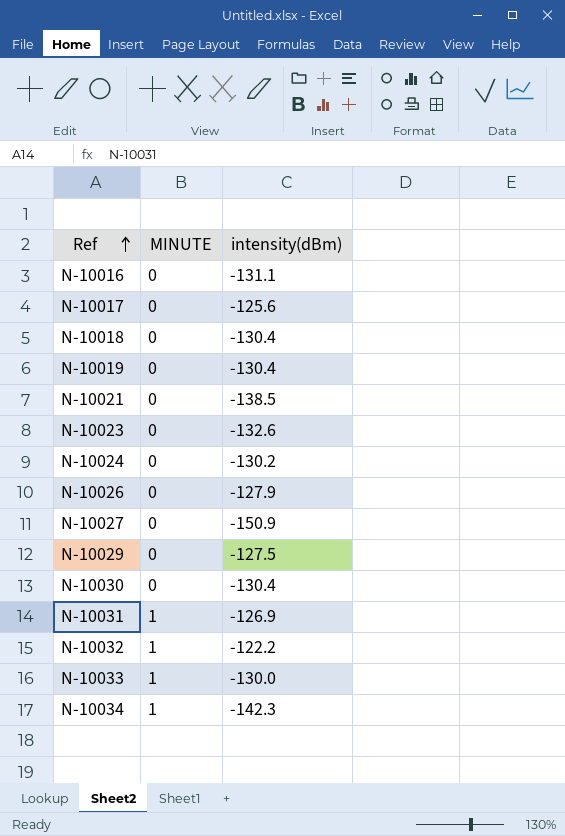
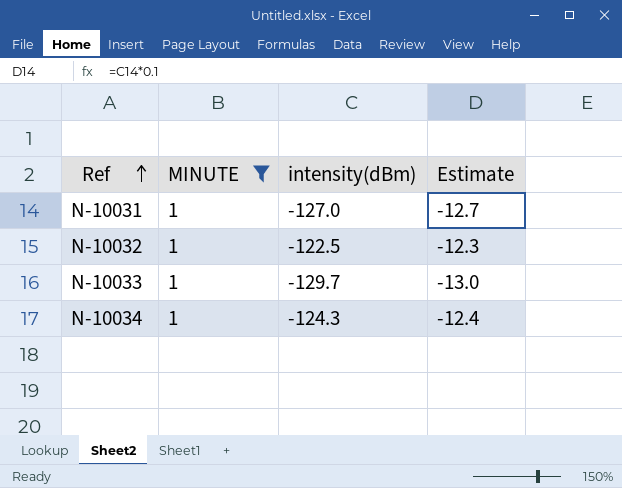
filter: none -> MINUTE = 1
column Estimate | formula: none -> [intensity(dBm)] * 0.1
N-10031 | intensity(dBm): -126.9 -> -127.0
N-10032 | intensity(dBm): -122.2 -> -122.5
N-10033 | intensity(dBm): -130.0 -> -129.7
N-10034 | intensity(dBm): -142.3 -> -124.3

